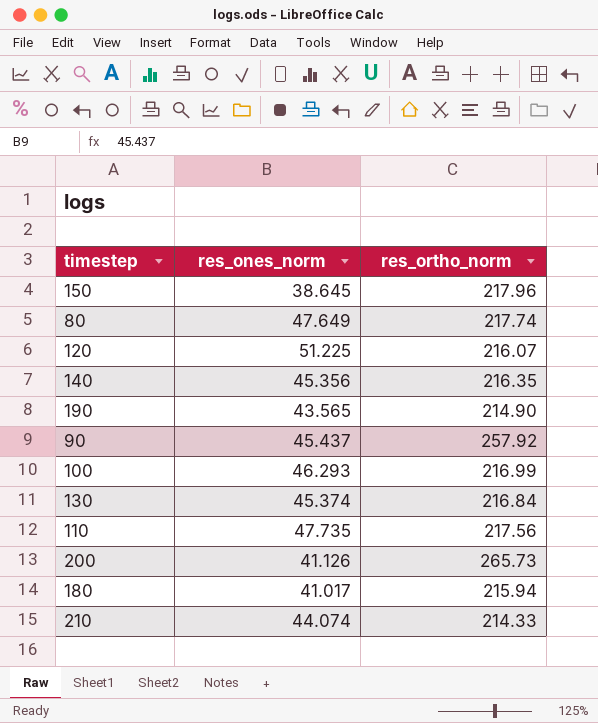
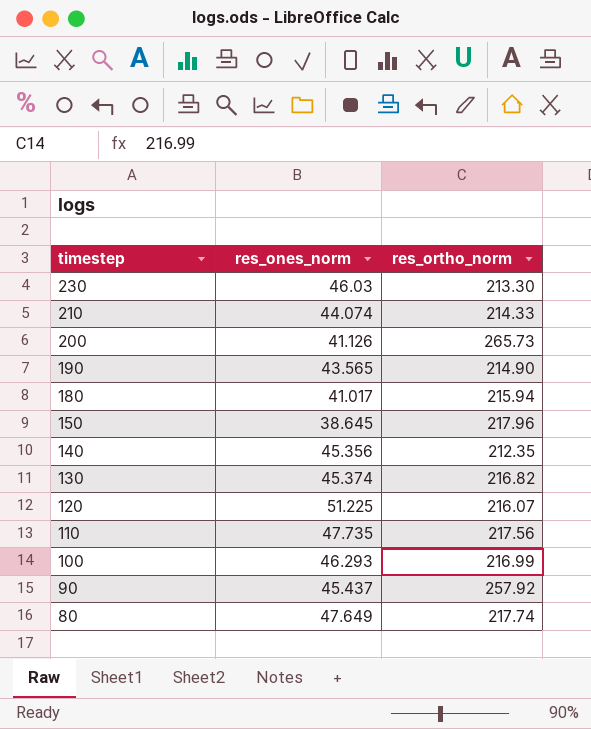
row order: none -> timestep descending
row 230: none -> 46.03 | 213.30
140 | res_ortho_norm: 216.35 -> 212.35
130 | res_ortho_norm: 216.84 -> 216.82

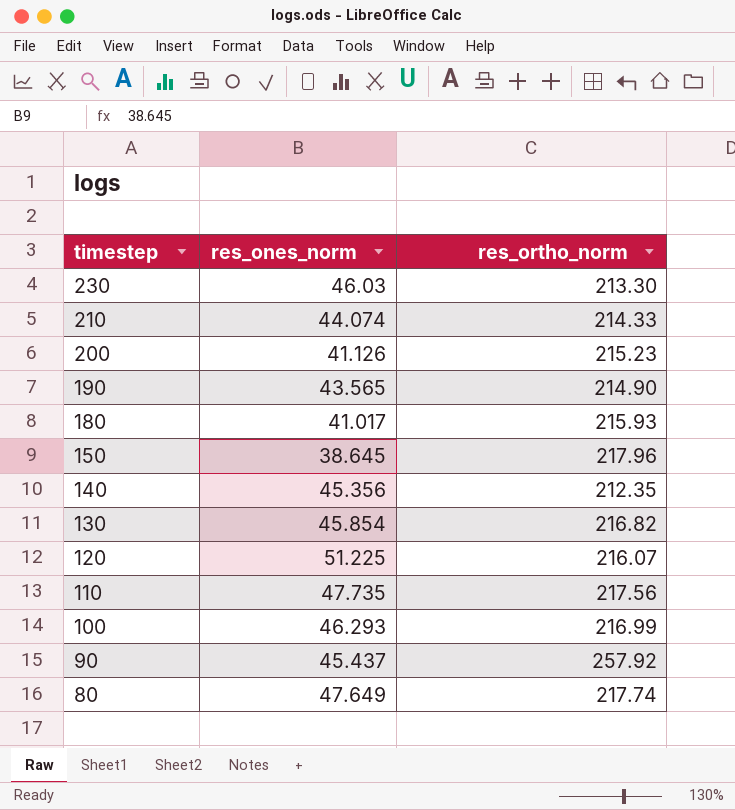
200 | res_ortho_norm: 265.73 -> 215.23
180 | res_ortho_norm: 215.94 -> 215.93
130 | res_ones_norm: 45.374 -> 45.854

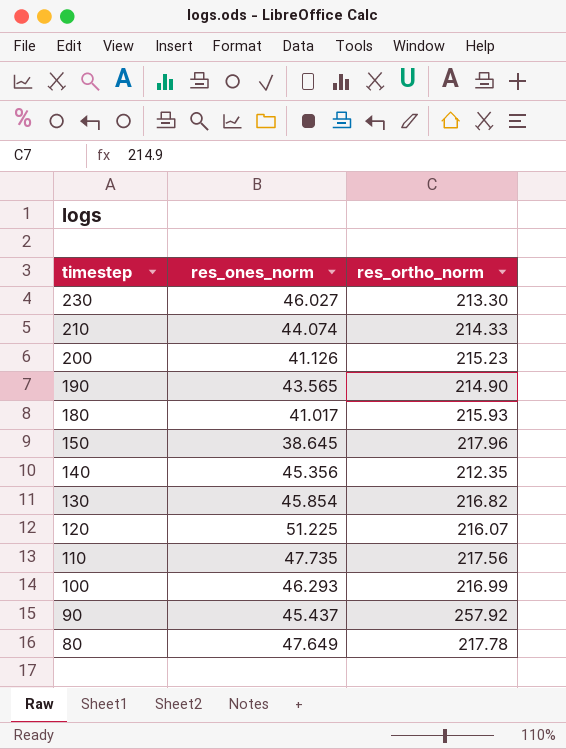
230 | res_ones_norm: 46.03 -> 46.027
80 | res_ortho_norm: 217.74 -> 217.78

